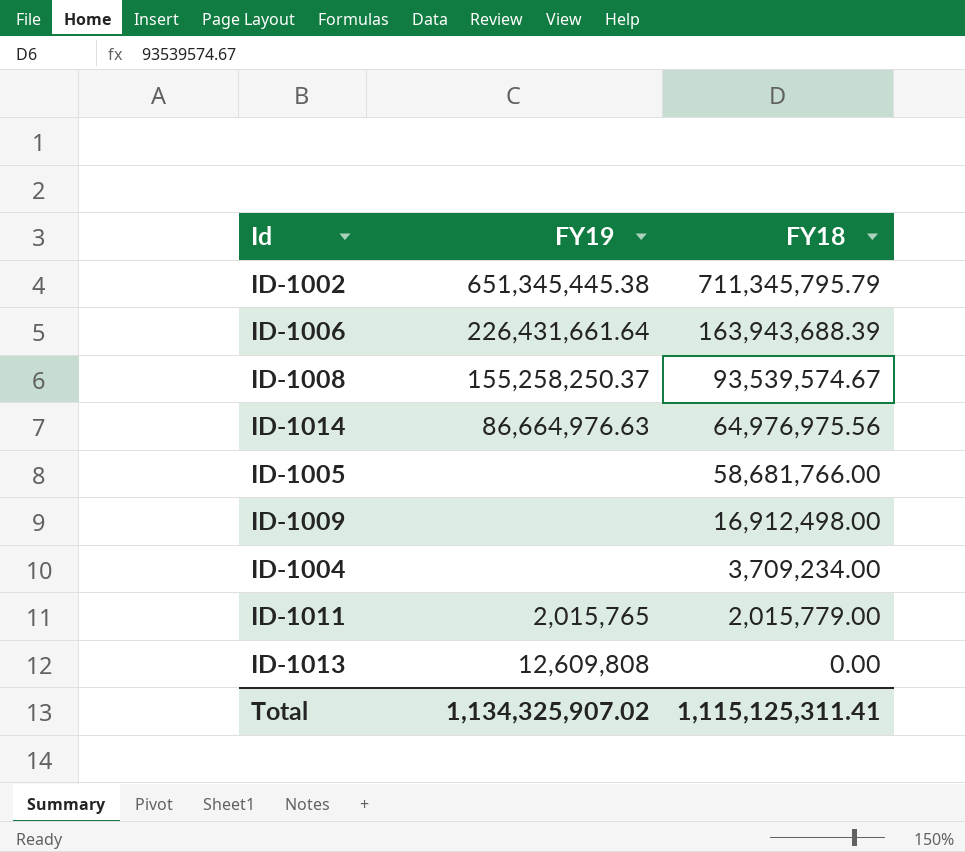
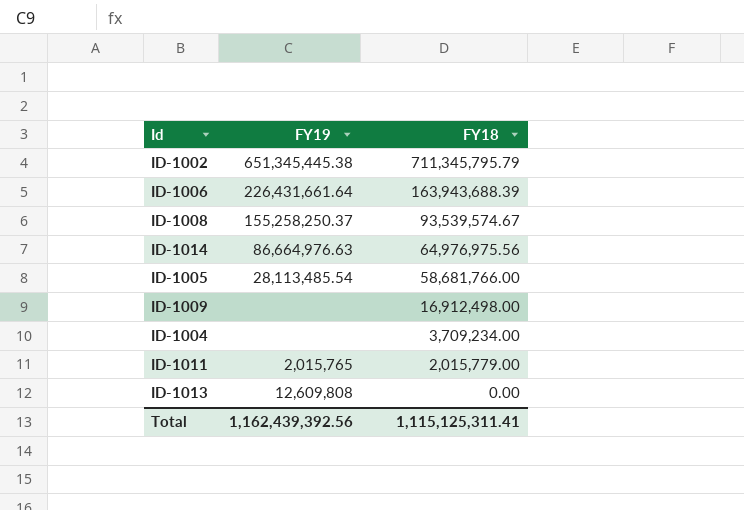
ID-1005 | FY19: none -> 28,113,485.54
Total | FY19: 1,134,325,907.02 -> 1,162,439,392.56

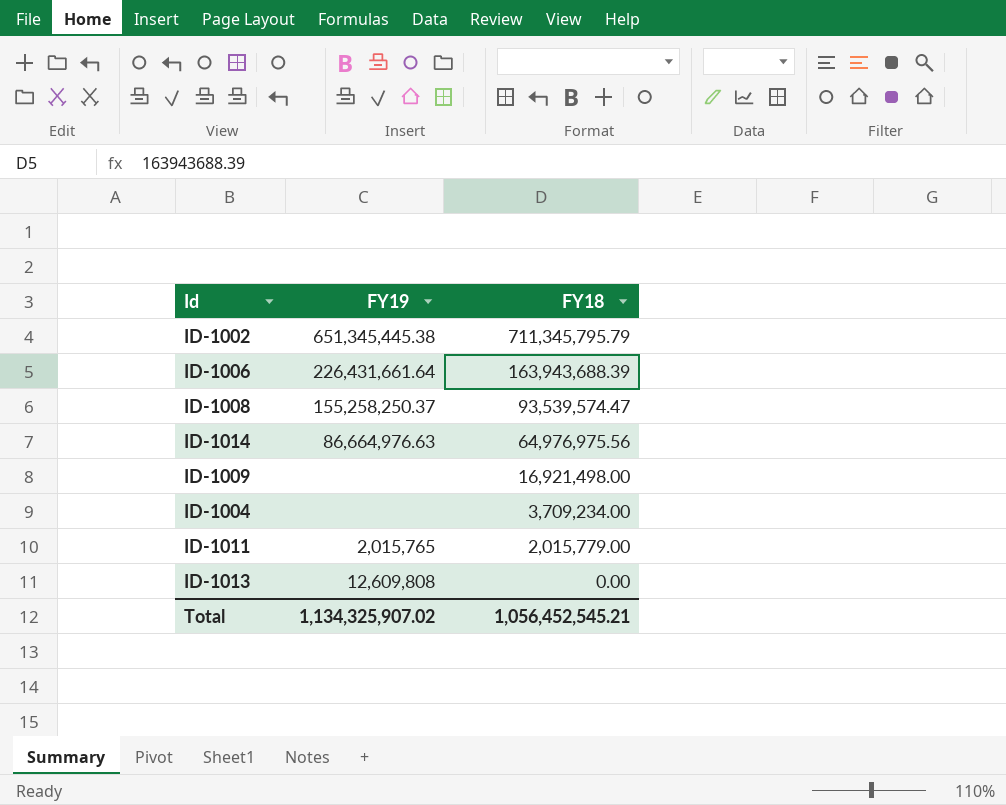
row ID-1005: 28,113,485.54 | 58,681,766.00 -> none
ID-1008 | FY18: 93,539,574.67 -> 93,539,574.47
ID-1009 | FY18: 16,912,498.00 -> 16,921,498.00
Total | FY19: 1,162,439,392.56 -> 1,134,325,907.02
Total | FY18: 1,115,125,311.41 -> 1,056,452,545.21

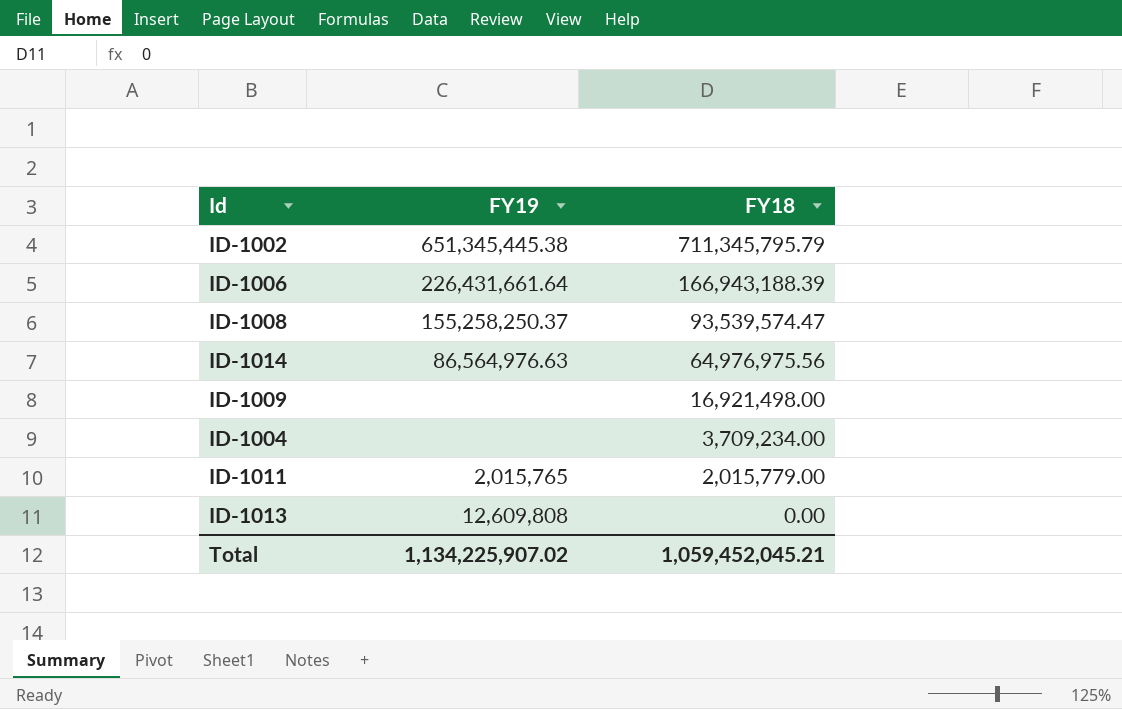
ID-1006 | FY18: 163,943,688.39 -> 166,943,188.39
ID-1014 | FY19: 86,664,976.63 -> 86,564,976.63
Total | FY19: 1,134,325,907.02 -> 1,134,225,907.02
Total | FY18: 1,056,452,545.21 -> 1,059,452,045.21

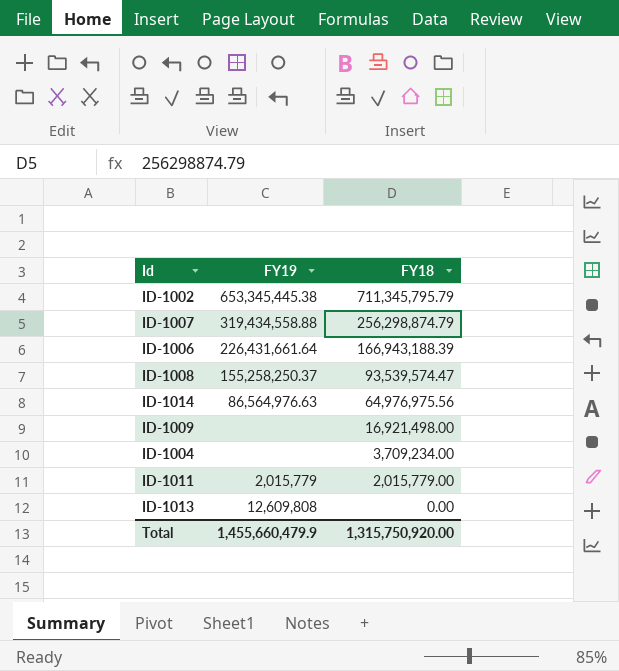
ID-1002 | FY19: 651,345,445.38 -> 653,345,445.38
row ID-1007: none -> 319,434,558.88 | 256,298,874.79
ID-1011 | FY19: 2,015,765 -> 2,015,779
Total | FY19: 1,134,225,907.02 -> 1,455,660,479.9
Total | FY18: 1,059,452,045.21 -> 1,315,750,920.00

